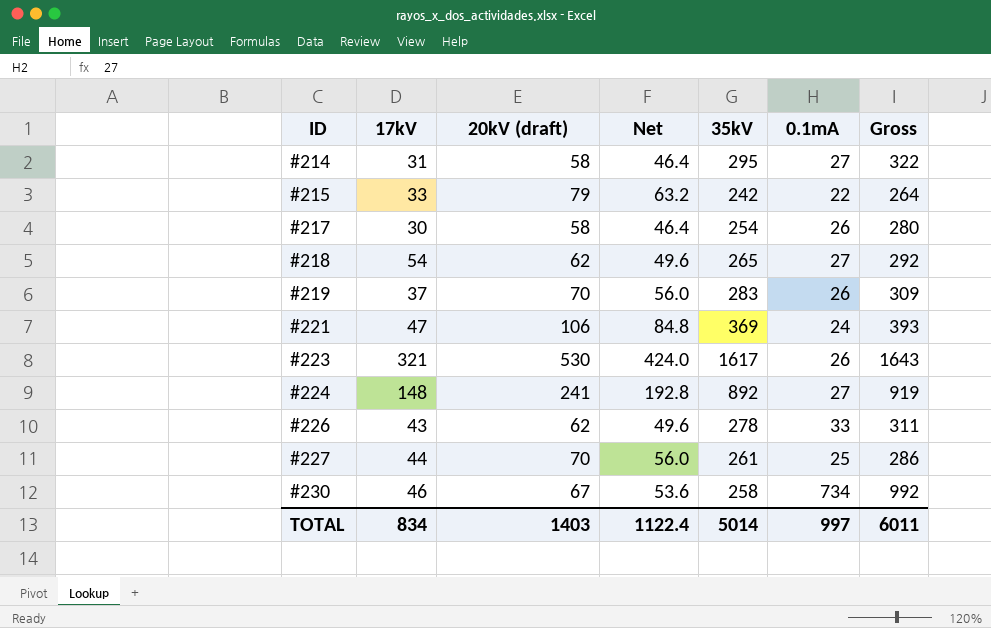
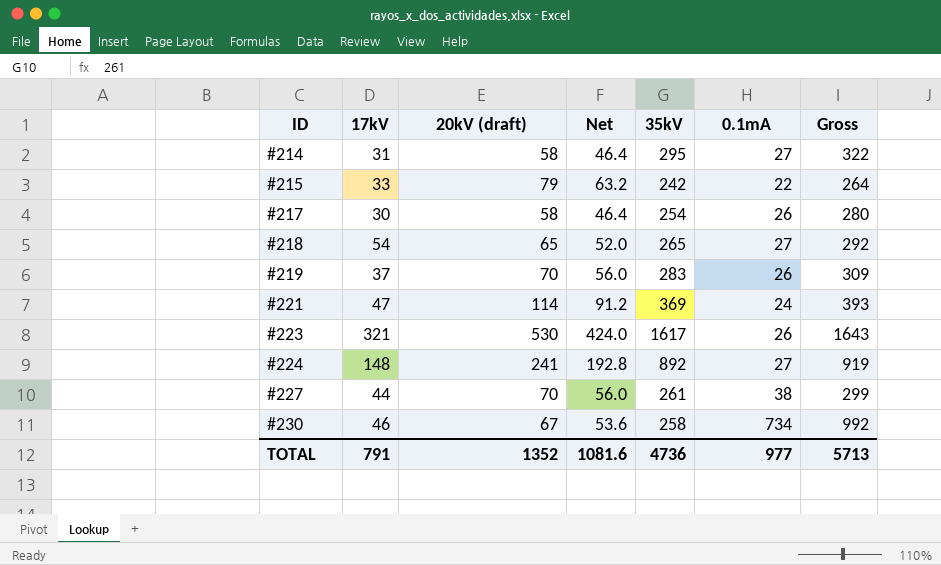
row #226: 43 | 62 | 49.6 | 278 | 33 | 311 -> none
#218 | 20kV (draft): 62 -> 65
#218 | Net: 49.6 -> 52.0
#221 | 20kV (draft): 106 -> 114
#221 | Net: 84.8 -> 91.2
#227 | 0.1mA: 25 -> 38
#227 | Gross: 286 -> 299
TOTAL | 17kV: 834 -> 791
TOTAL | 20kV (draft): 1403 -> 1352
TOTAL | Net: 1122.4 -> 1081.6
TOTAL | 35kV: 5014 -> 4736
TOTAL | 0.1mA: 997 -> 977
TOTAL | Gross: 6011 -> 5713

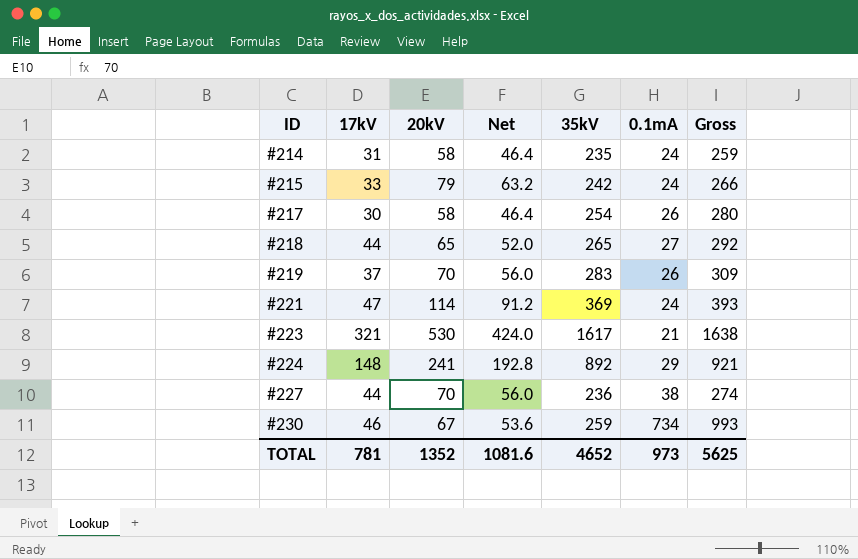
column name: 20kV (draft) -> 20kV
#214 | 35kV: 295 -> 235
#214 | 0.1mA: 27 -> 24
#214 | Gross: 322 -> 259
#215 | 0.1mA: 22 -> 24
#215 | Gross: 264 -> 266
#218 | 17kV: 54 -> 44
#223 | 0.1mA: 26 -> 21
#223 | Gross: 1643 -> 1638
#224 | 0.1mA: 27 -> 29
#224 | Gross: 919 -> 921
#227 | 35kV: 261 -> 236
#227 | Gross: 299 -> 274
#230 | 35kV: 258 -> 259
#230 | Gross: 992 -> 993
TOTAL | 17kV: 791 -> 781
TOTAL | 35kV: 4736 -> 4652
TOTAL | 0.1mA: 977 -> 973
TOTAL | Gross: 5713 -> 5625

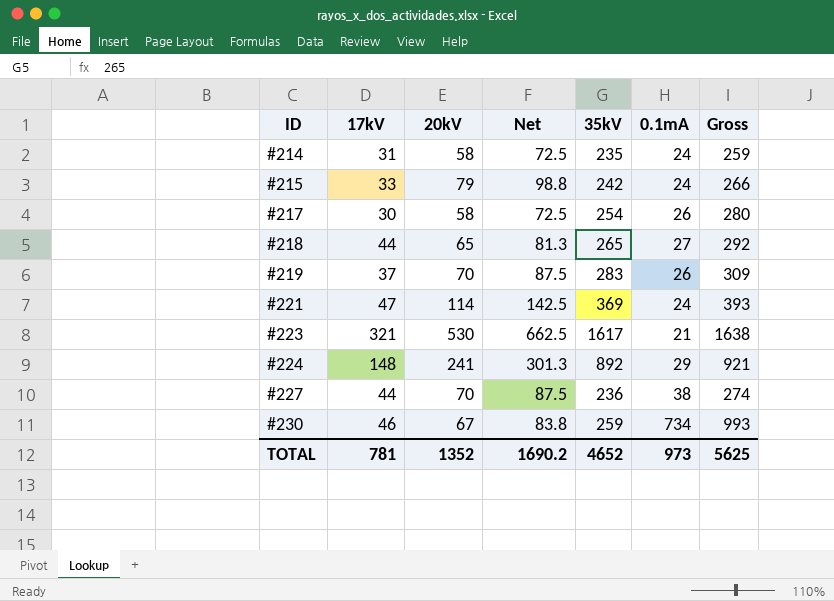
column Net | formula: [20kV] * 0.8 -> [20kV] * 1.25
TOTAL | Net: 1081.6 -> 1690.2

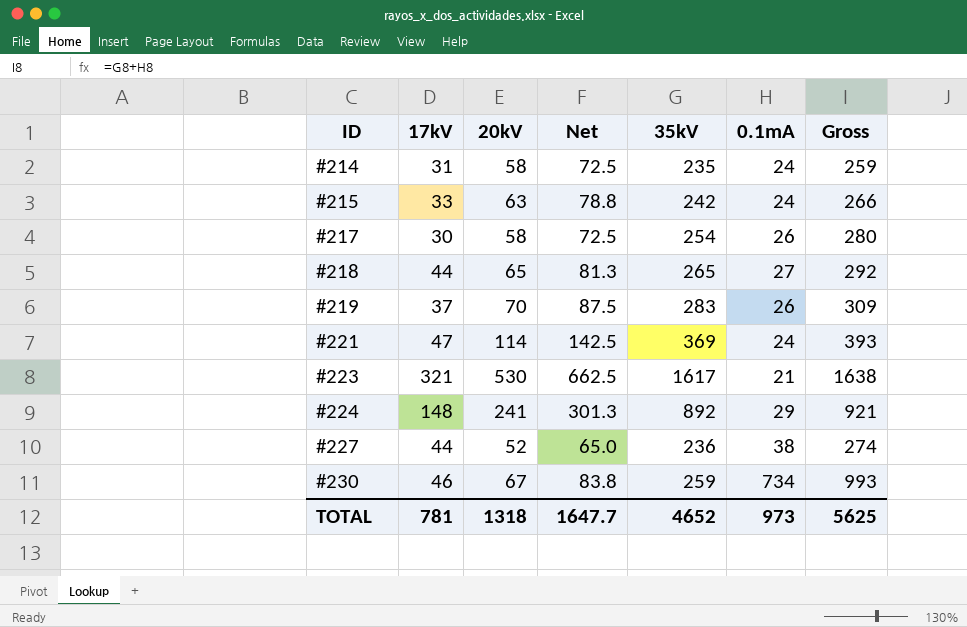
#215 | 20kV: 79 -> 63
#215 | Net: 98.8 -> 78.8
#227 | 20kV: 70 -> 52
#227 | Net: 87.5 -> 65.0
TOTAL | 20kV: 1352 -> 1318
TOTAL | Net: 1690.2 -> 1647.7

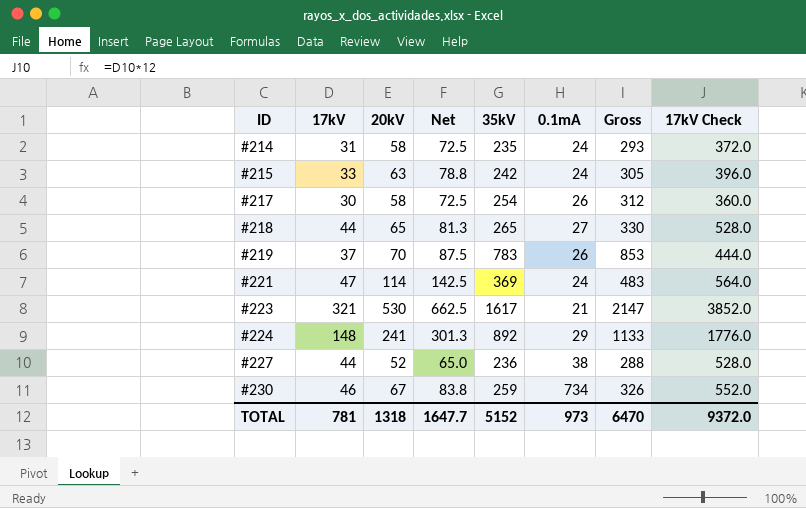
column Gross | formula: [35kV] + [0.1mA] -> [20kV] + [35kV]
column 17kV Check | formula: none -> [17kV] * 12
#219 | 35kV: 283 -> 783
TOTAL | 35kV: 4652 -> 5152
TOTAL | Gross: 5625 -> 6470

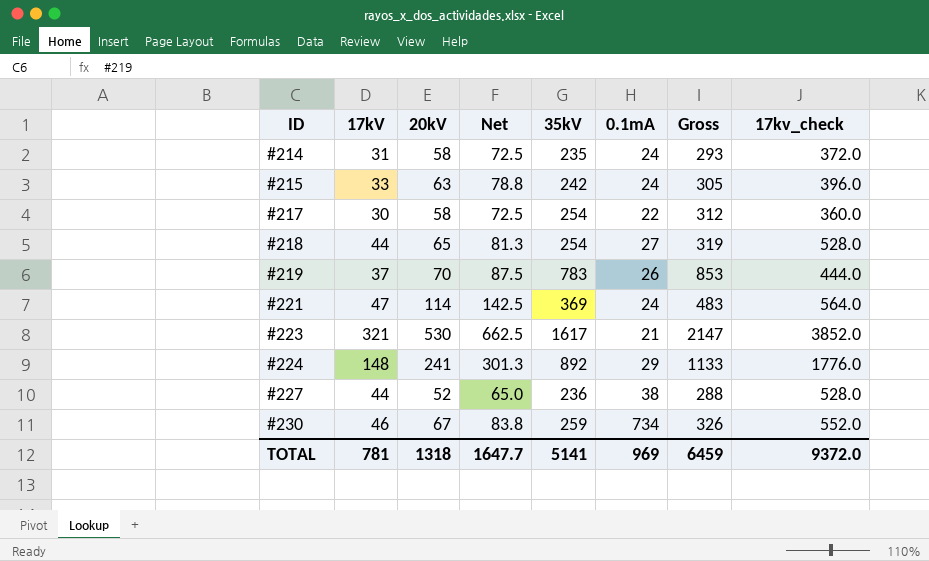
column name: 17kV Check -> 17kv_check
#217 | 0.1mA: 26 -> 22
#218 | 35kV: 265 -> 254
#218 | Gross: 330 -> 319
TOTAL | 35kV: 5152 -> 5141
TOTAL | 0.1mA: 973 -> 969
TOTAL | Gross: 6470 -> 6459

